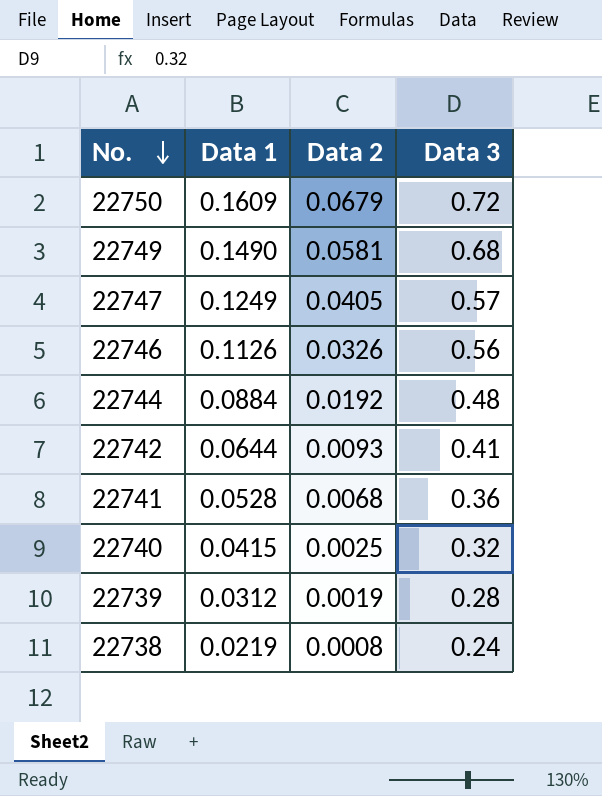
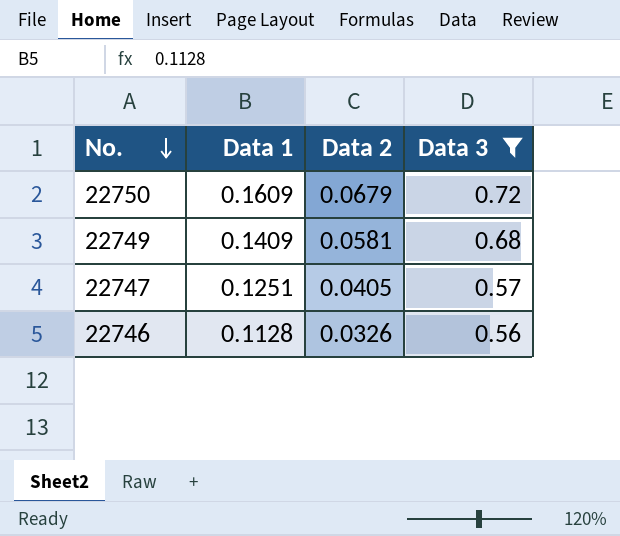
filter: none -> Data 3 >= 0.56
22749 | Data 1: 0.1490 -> 0.1409
22747 | Data 1: 0.1249 -> 0.1251
22746 | Data 1: 0.1126 -> 0.1128

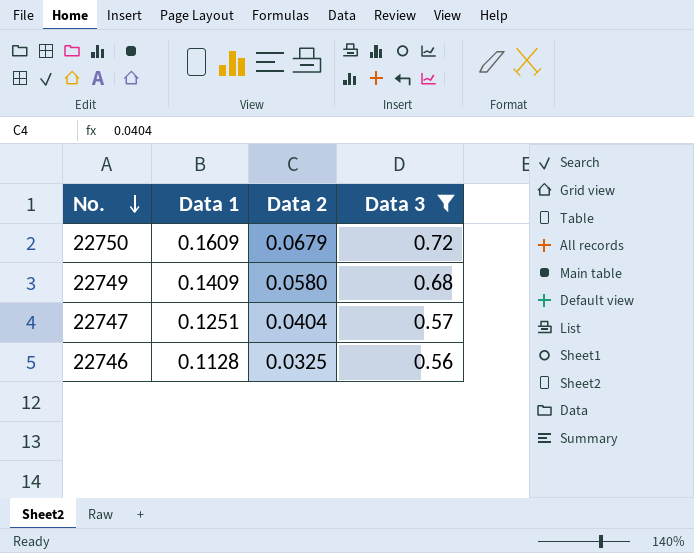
22749 | Data 2: 0.0581 -> 0.0580
22747 | Data 2: 0.0405 -> 0.0404
22746 | Data 2: 0.0326 -> 0.0325

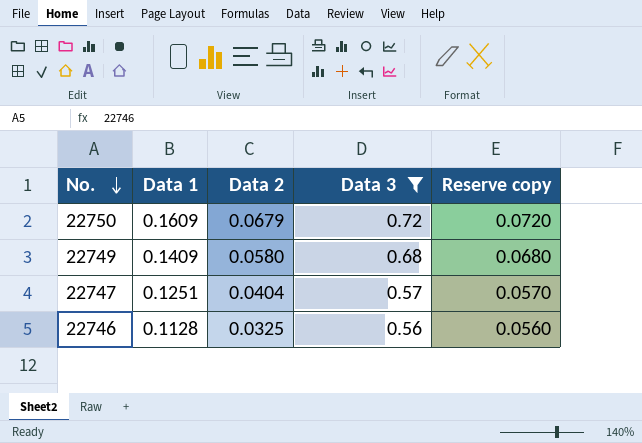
column Reserve copy | formula: none -> [Data 3] * 0.1

